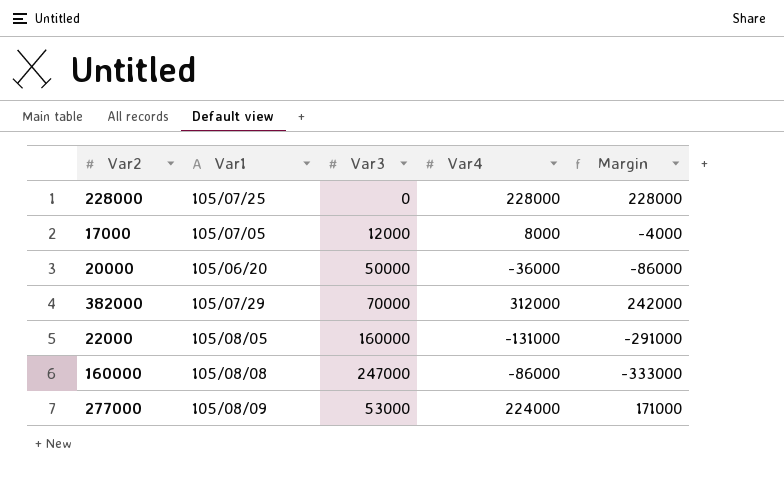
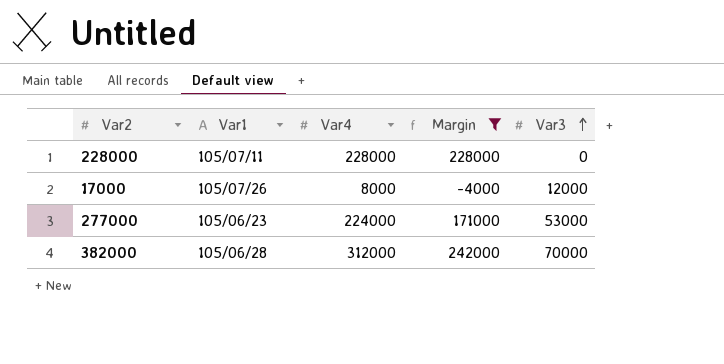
filter: none -> Margin >= -4000
row order: none -> Var3 ascending
column Var3 | position: 3 -> 5
228000 | Var1: 105/07/25 -> 105/07/11
17000 | Var1: 105/07/05 -> 105/07/26
277000 | Var1: 105/08/09 -> 105/06/23
382000 | Var1: 105/07/29 -> 105/06/28

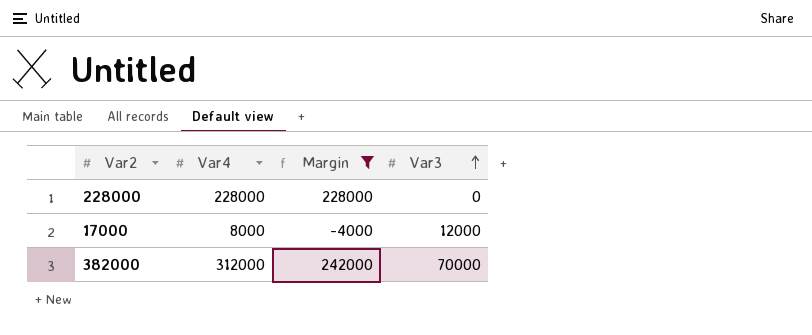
column Var1 | position: 2 -> none
row 277000: 105/06/23 | 224000 | 171000 | 53000 -> none

